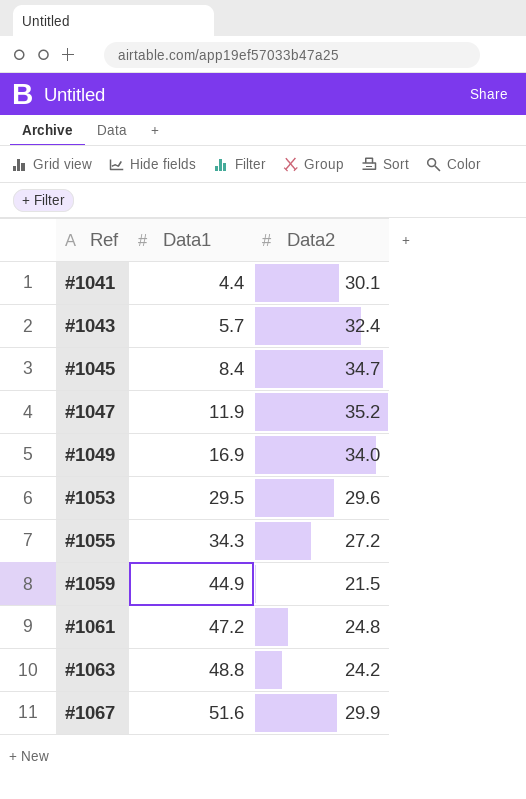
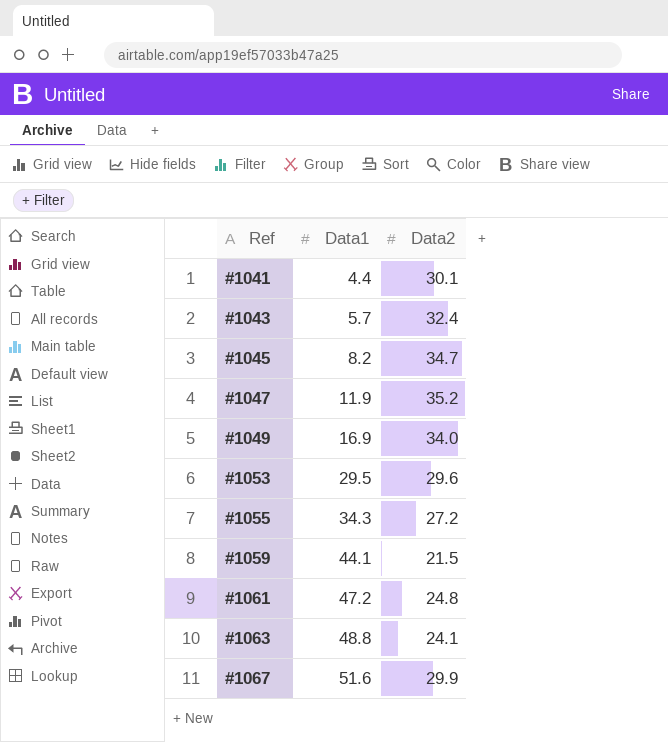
#1045 | Data1: 8.4 -> 8.2
#1059 | Data1: 44.9 -> 44.1
#1063 | Data2: 24.2 -> 24.1

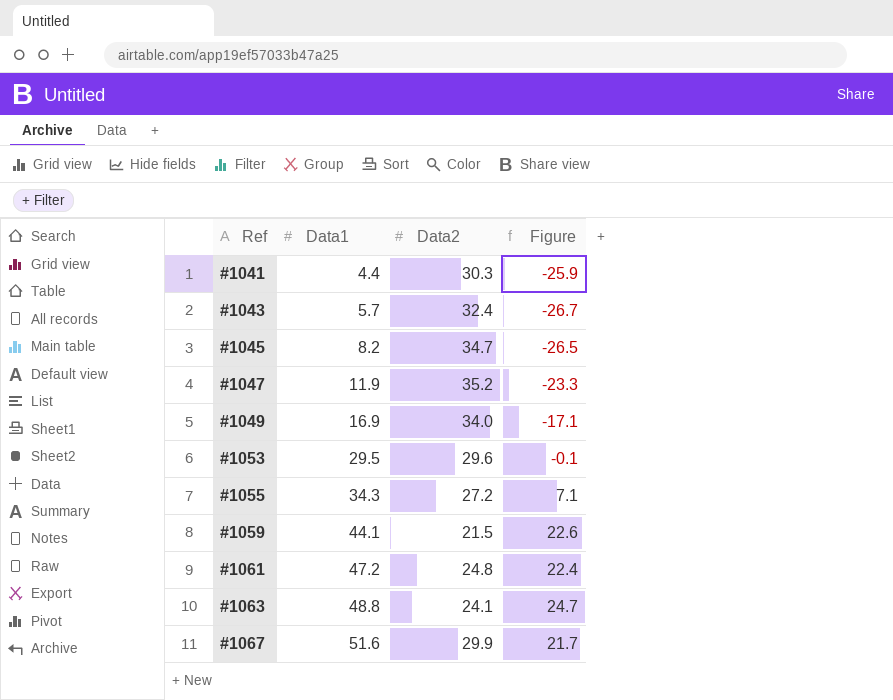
column Figure | formula: none -> [Data1] - [Data2]
#1041 | Data2: 30.1 -> 30.3

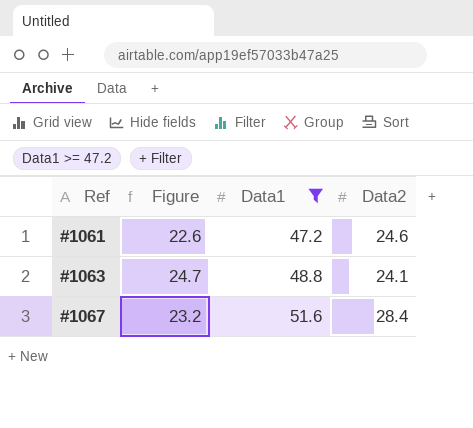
filter: none -> Data1 >= 47.2
column Figure | position: 4 -> 2
#1061 | Figure: 22.4 -> 22.6
#1061 | Data2: 24.8 -> 24.6
#1067 | Figure: 21.7 -> 23.2
#1067 | Data2: 29.9 -> 28.4

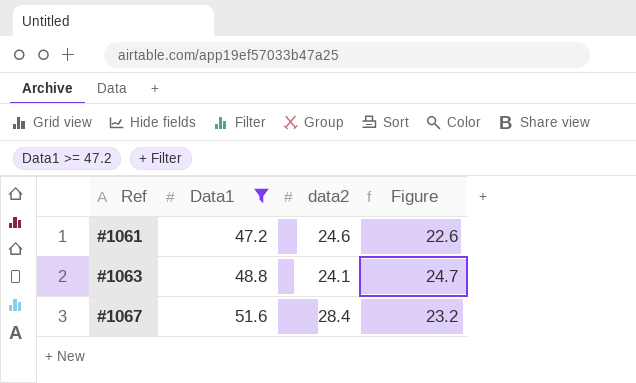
column name: Data2 -> data2
column Figure | position: 2 -> 4

